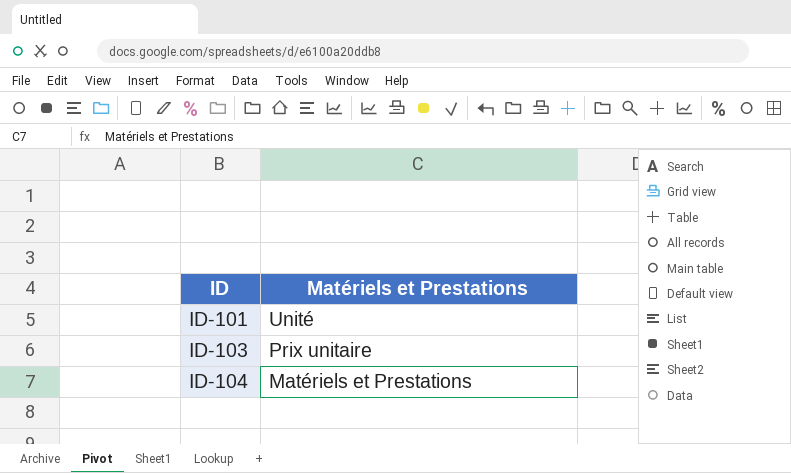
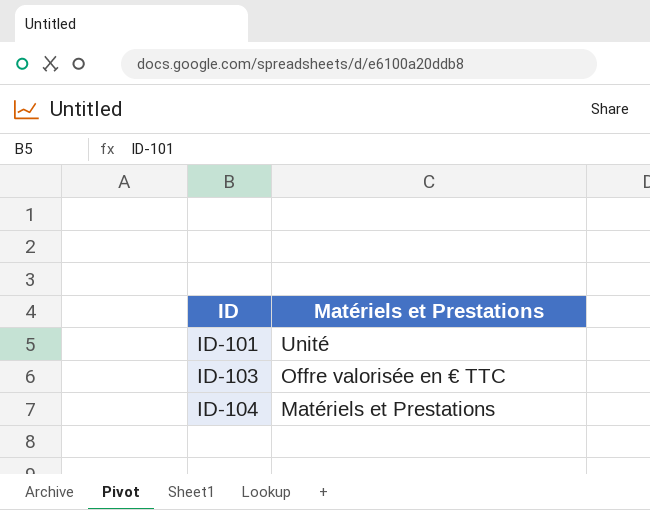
ID-103 | Matériels et Prestations: Prix unitaire -> Offre valorisée en € TTC

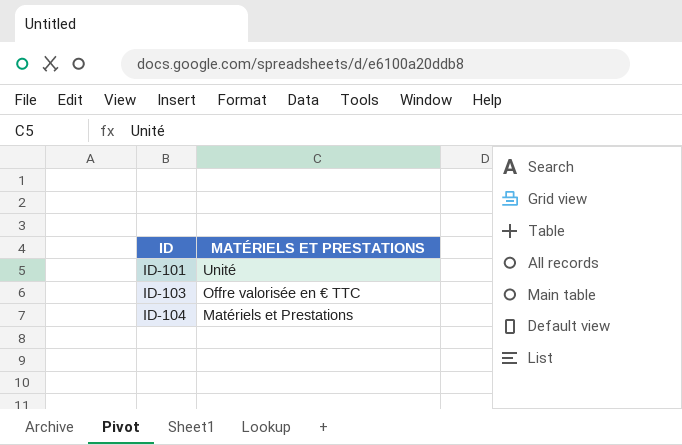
column name: Matériels et Prestations -> MATÉRIELS ET PRESTATIONS

